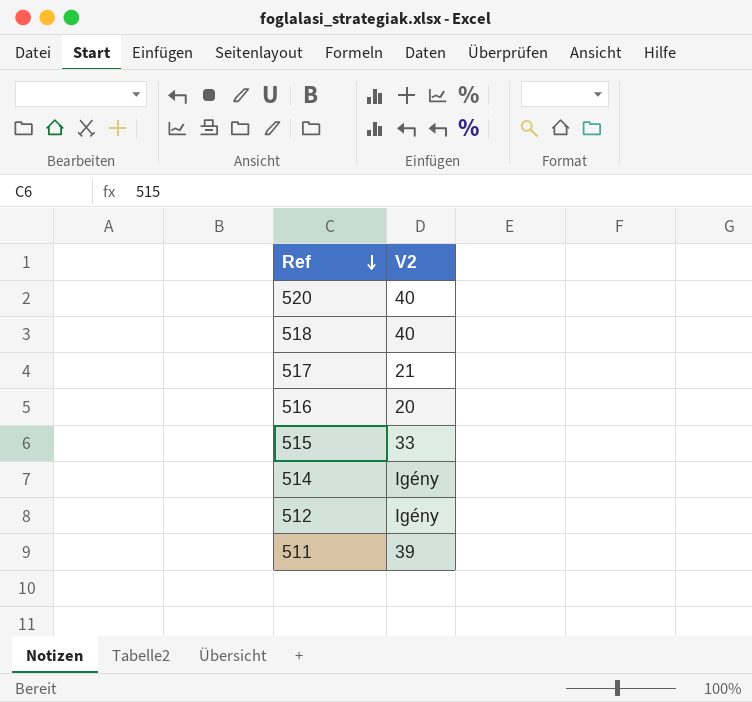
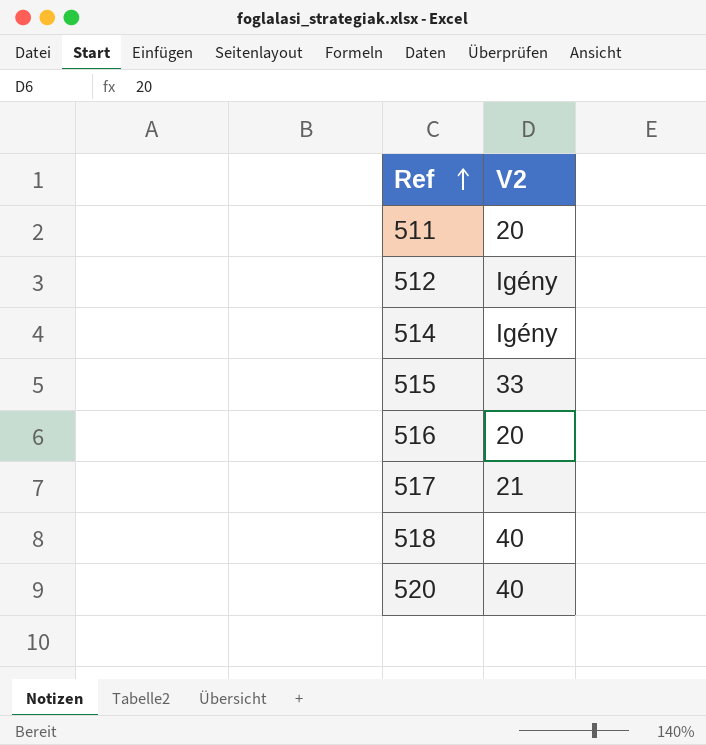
row order: Ref descending -> Ref ascending
511 | V2: 39 -> 20

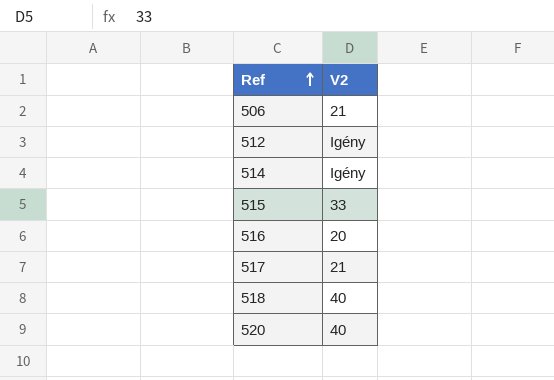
row 511: 20 -> none
row 506: none -> 21

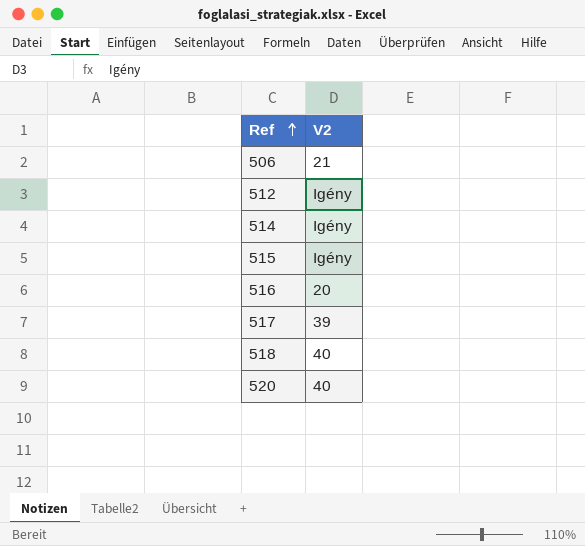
515 | V2: 33 -> Igény
517 | V2: 21 -> 39

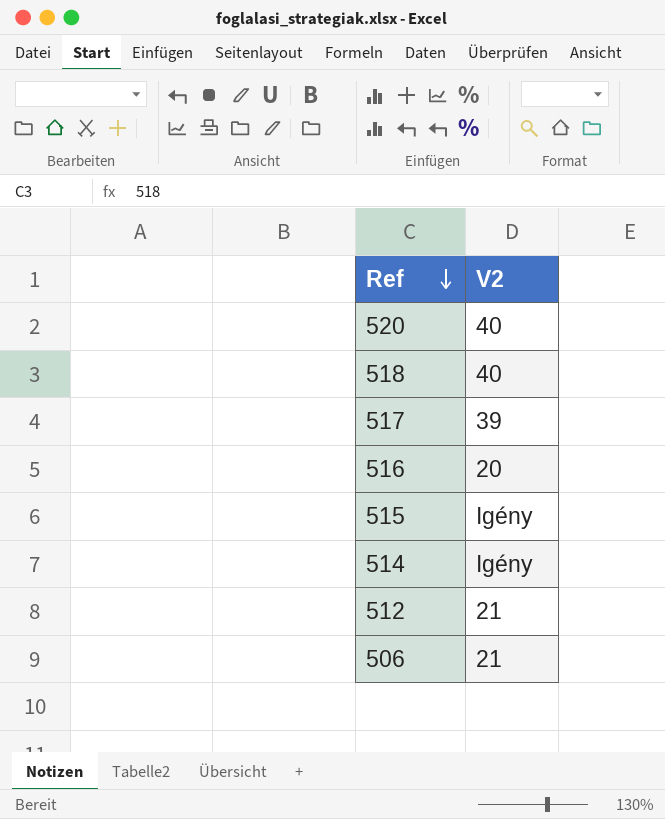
row order: Ref ascending -> Ref descending
512 | V2: Igény -> 21

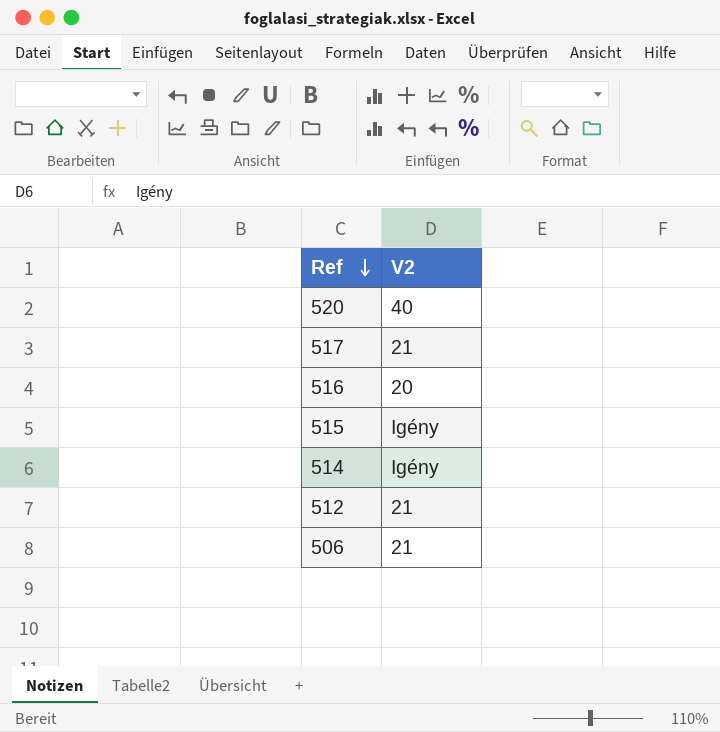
row 518: 40 -> none
517 | V2: 39 -> 21

